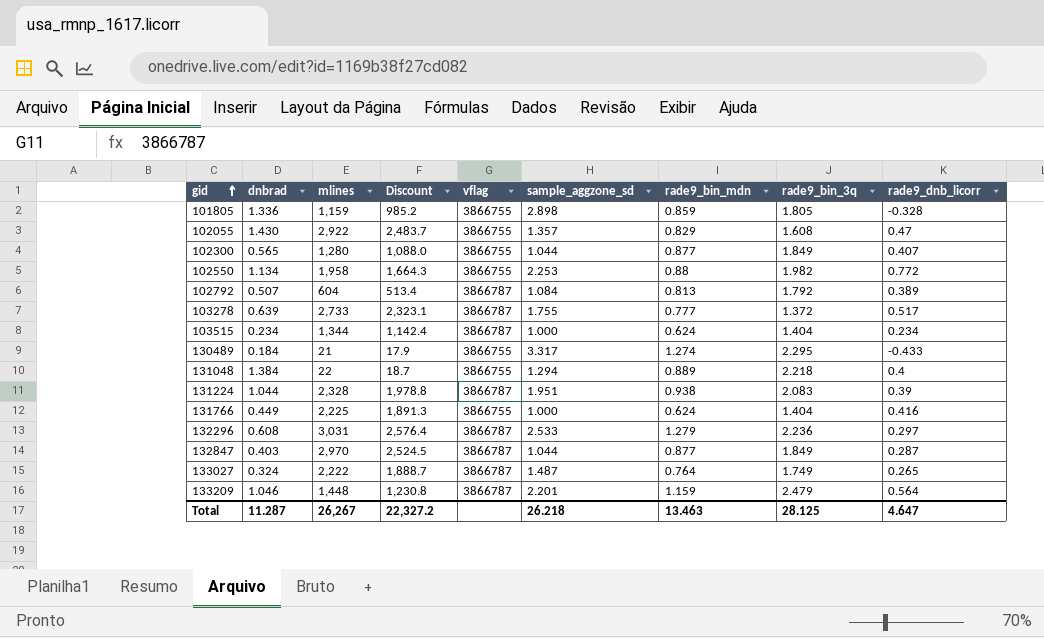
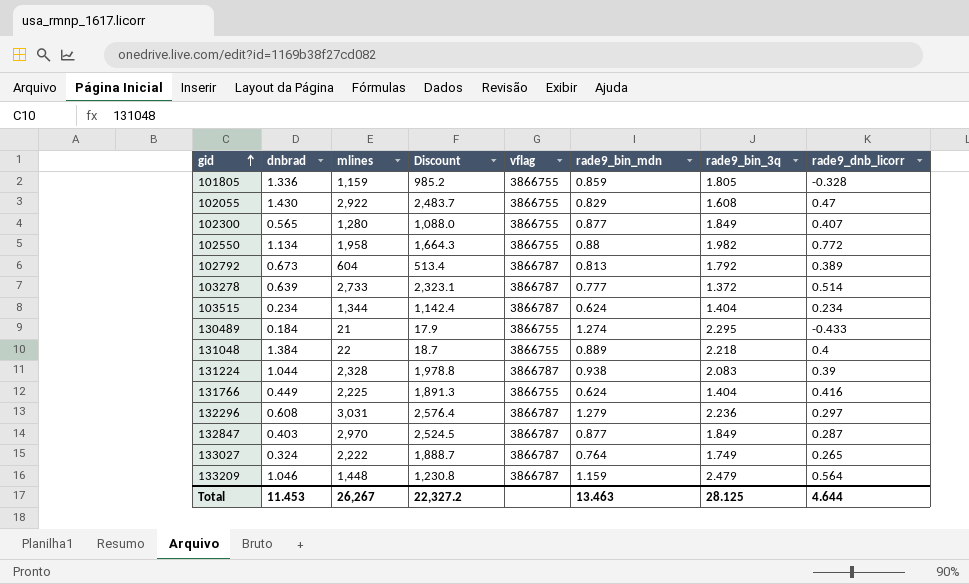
column sample_aggzone_sd | position: 6 -> none
102792 | dnbrad: 0.507 -> 0.673
103278 | rade9_dnb_licorr: 0.517 -> 0.514
Total | dnbrad: 11.287 -> 11.453
Total | rade9_dnb_licorr: 4.647 -> 4.644

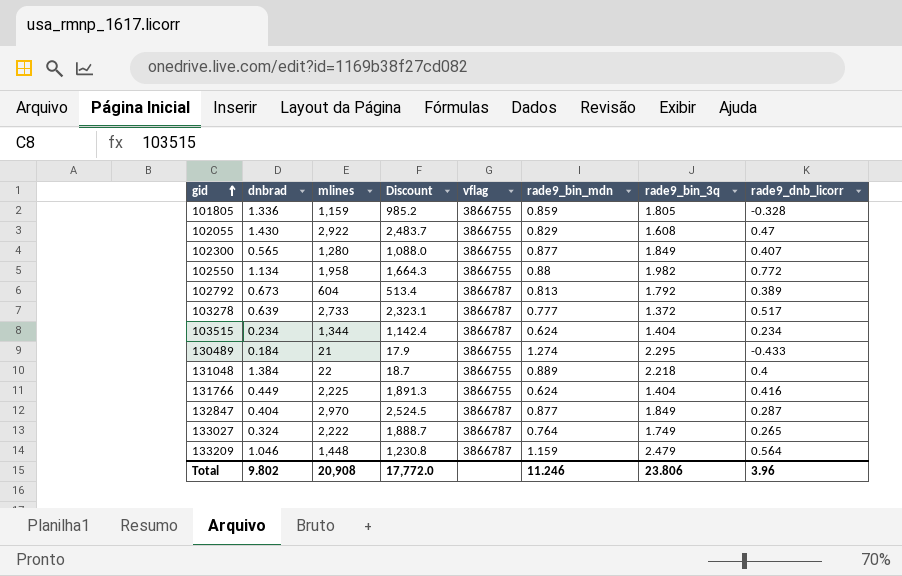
row 131224: 1.044 | 2,328 | 1,978.8 | 3866787 | 0.938 | 2.083 | 0.39 -> none
row 132296: 0.608 | 3,031 | 2,576.4 | 3866787 | 1.279 | 2.236 | 0.297 -> none
103278 | rade9_dnb_licorr: 0.514 -> 0.517
132847 | dnbrad: 0.403 -> 0.404
Total | dnbrad: 11.453 -> 9.802
Total | mlines: 26,267 -> 20,908
Total | Discount: 22,327.2 -> 17,772.0
Total | rade9_bin_mdn: 13.463 -> 11.246
Total | rade9_bin_3q: 28.125 -> 23.806
Total | rade9_dnb_licorr: 4.644 -> 3.96

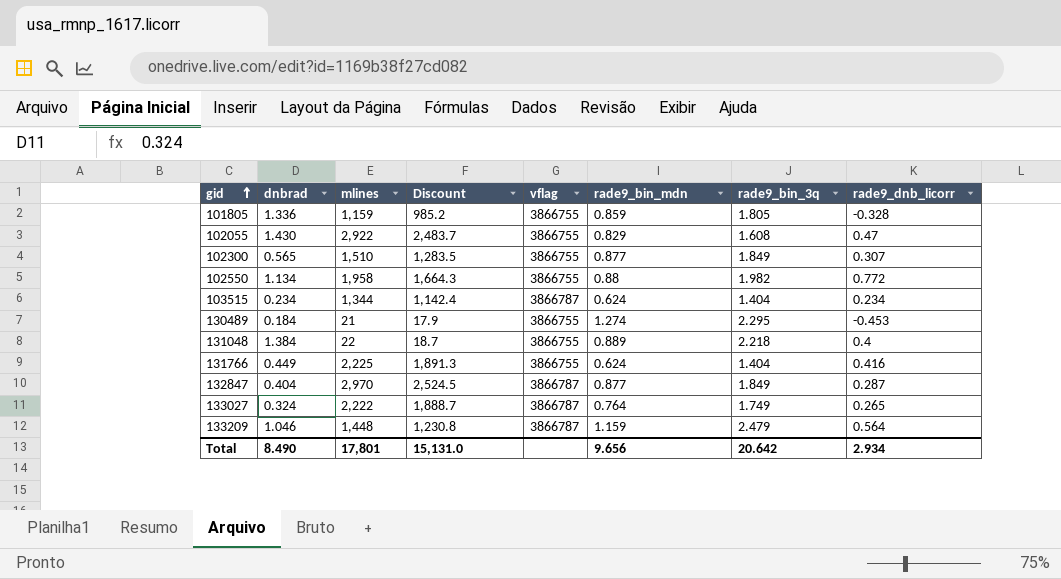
row 102792: 0.673 | 604 | 513.4 | 3866787 | 0.813 | 1.792 | 0.389 -> none
row 103278: 0.639 | 2,733 | 2,323.1 | 3866787 | 0.777 | 1.372 | 0.517 -> none
102300 | mlines: 1,280 -> 1,510
102300 | Discount: 1,088.0 -> 1,283.5
102300 | rade9_dnb_licorr: 0.407 -> 0.307
130489 | rade9_dnb_licorr: -0.433 -> -0.453
Total | dnbrad: 9.802 -> 8.490
Total | mlines: 20,908 -> 17,801
Total | Discount: 17,772.0 -> 15,131.0
Total | rade9_bin_mdn: 11.246 -> 9.656
Total | rade9_bin_3q: 23.806 -> 20.642
Total | rade9_dnb_licorr: 3.96 -> 2.934

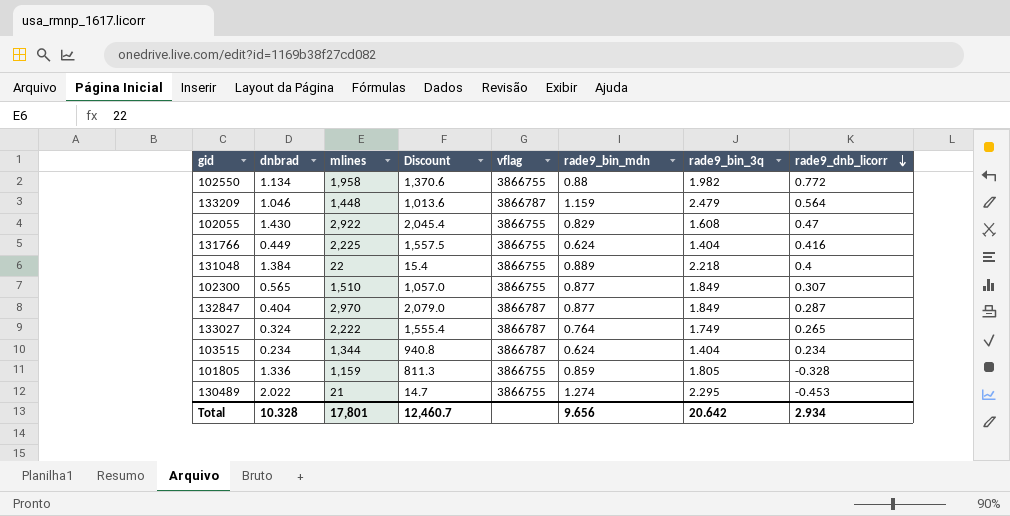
row order: gid ascending -> rade9_dnb_licorr descending
column Discount | formula: [mlines] * 0.85 -> [mlines] * 0.7
130489 | dnbrad: 0.184 -> 2.022
Total | dnbrad: 8.490 -> 10.328
Total | Discount: 15,131.0 -> 12,460.7

